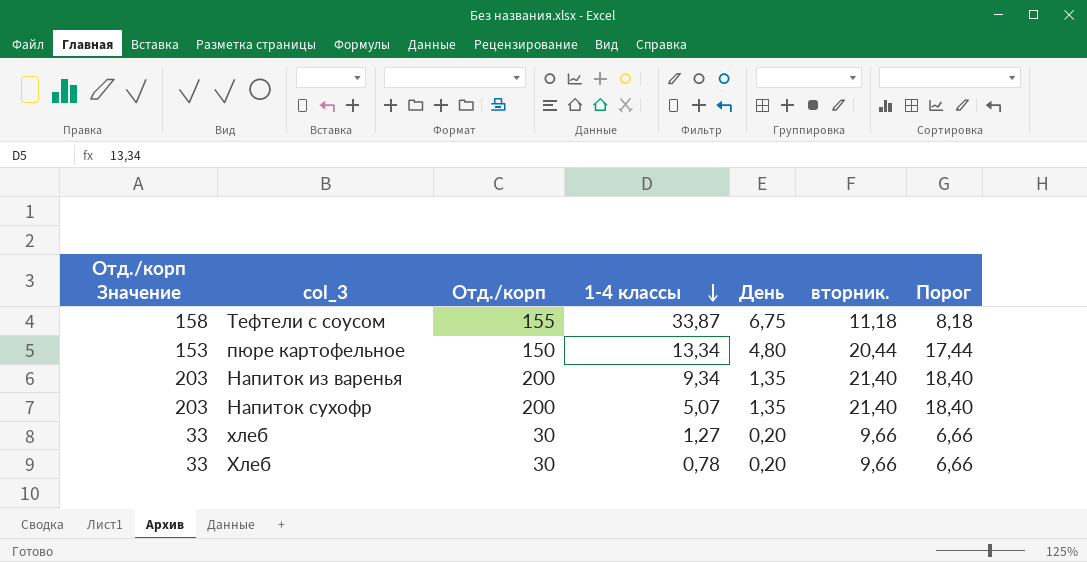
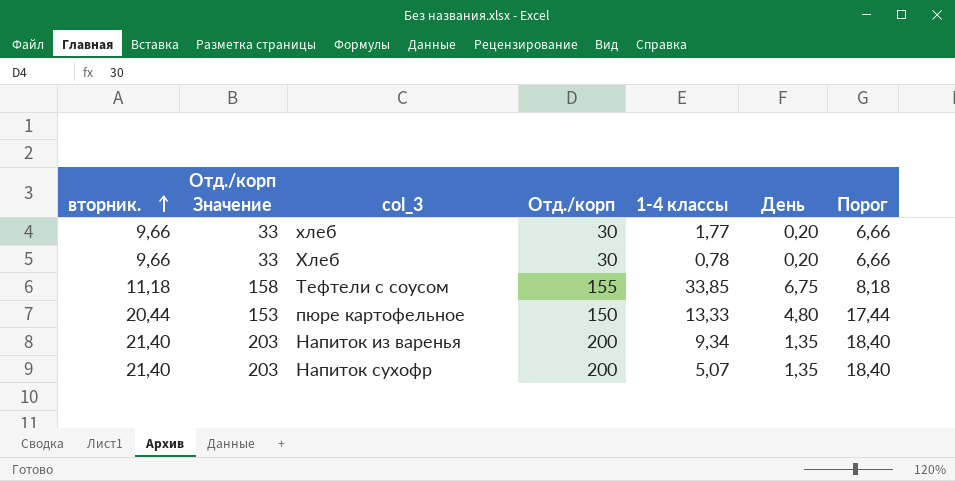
row order: 1-4 классы descending -> вторник. ascending
column вторник. | position: 6 -> 1
хлеб | 1-4 классы: 1,27 -> 1,77
Тефтели с соусом | 1-4 классы: 33,87 -> 33,85
пюре картофельное | 1-4 классы: 13,34 -> 13,33

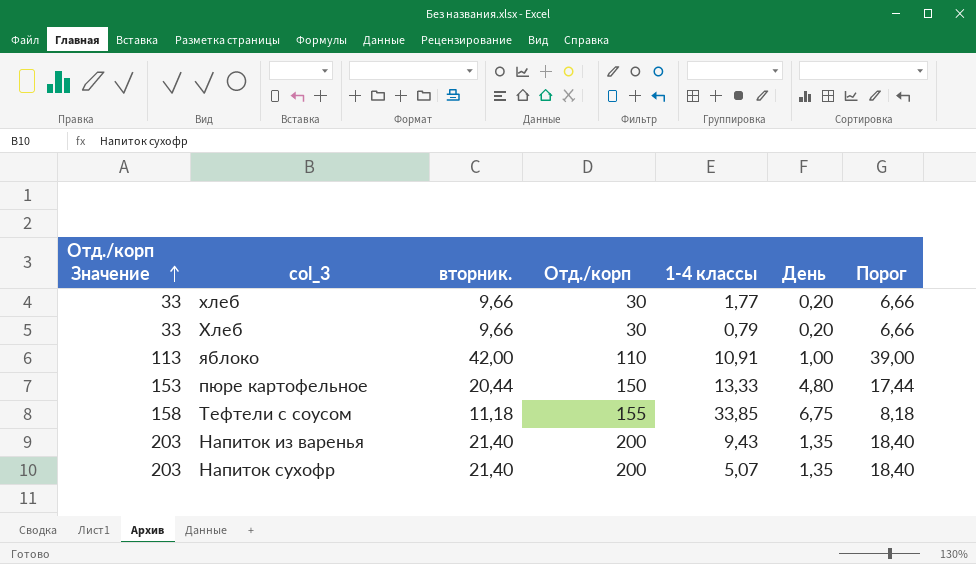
row order: вторник. ascending -> Отд./корп Значение ascending
column вторник. | position: 1 -> 3
Хлеб | 1-4 классы: 0,78 -> 0,79
row яблоко: none -> 113 | 42,00 | 110 | 10,91 | 1,00 | 39,00
Напиток из варенья | 1-4 классы: 9,34 -> 9,43

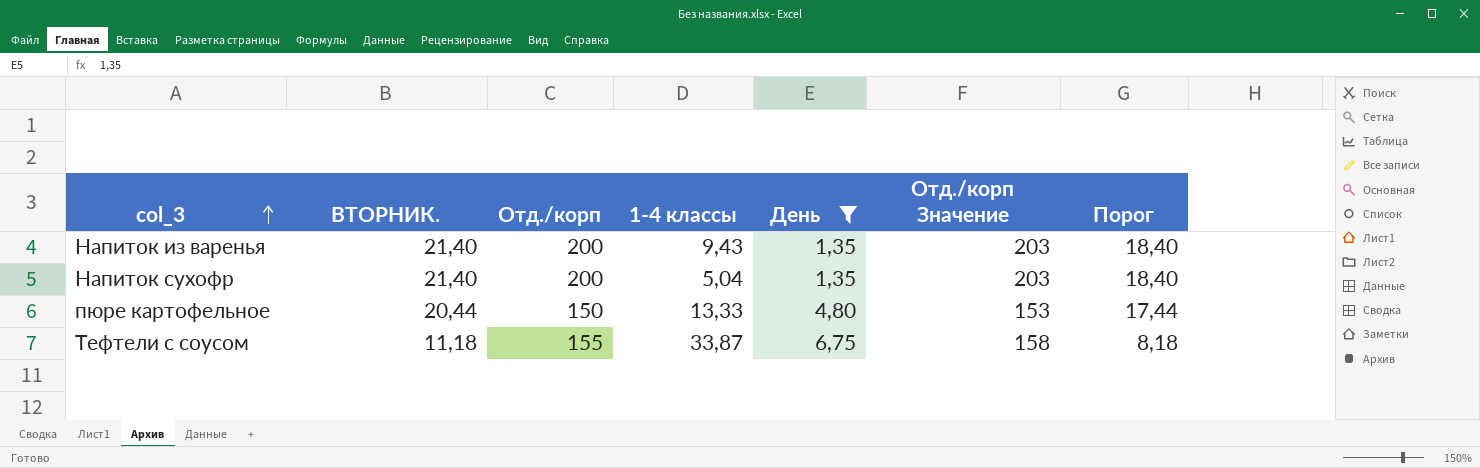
filter: none -> День >= 1,35
row order: Отд./корп Значение ascending -> col_3 ascending
column name: вторник. -> ВТОРНИК.
column Отд./корп Значение | position: 1 -> 6
Напиток сухофр | 1-4 классы: 5,07 -> 5,04
Тефтели с соусом | 1-4 классы: 33,85 -> 33,87

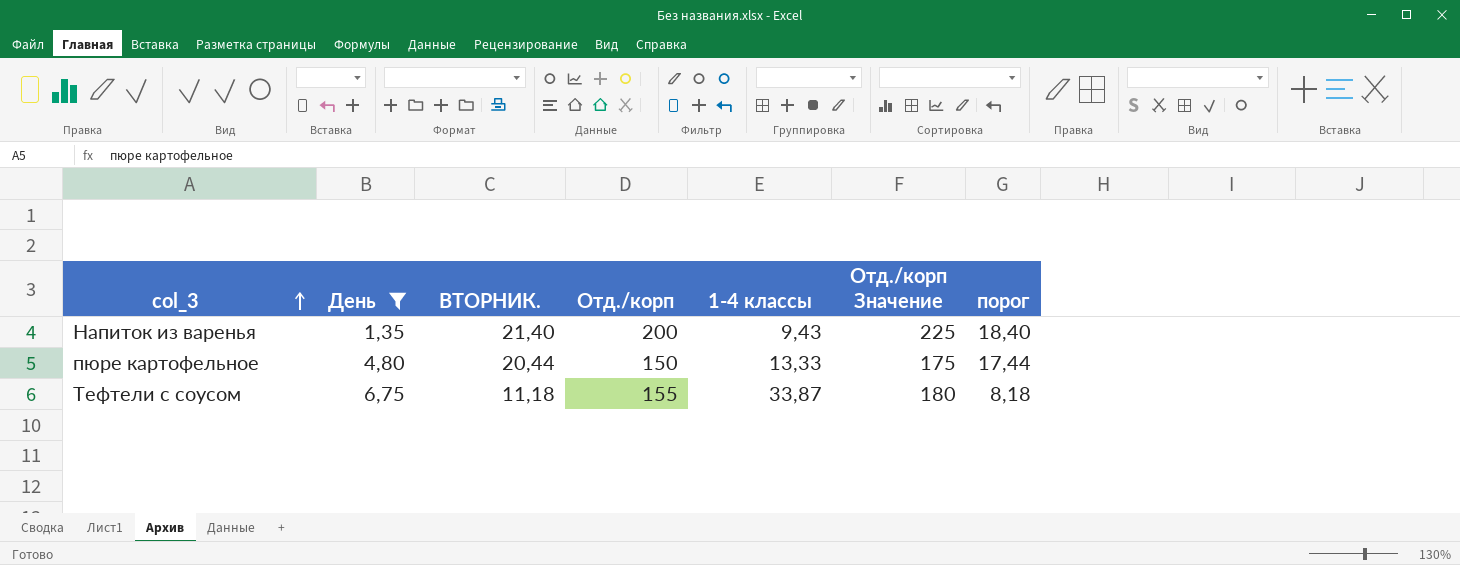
column День | position: 5 -> 2
column Отд./корп Значение | formula: [Отд./корп] + 3 -> [Отд./корп] + 25
column name: Порог -> порог
row Напиток сухофр: 21,40 | 200 | 5,04 | 1,35 | 203 | 18,40 -> none

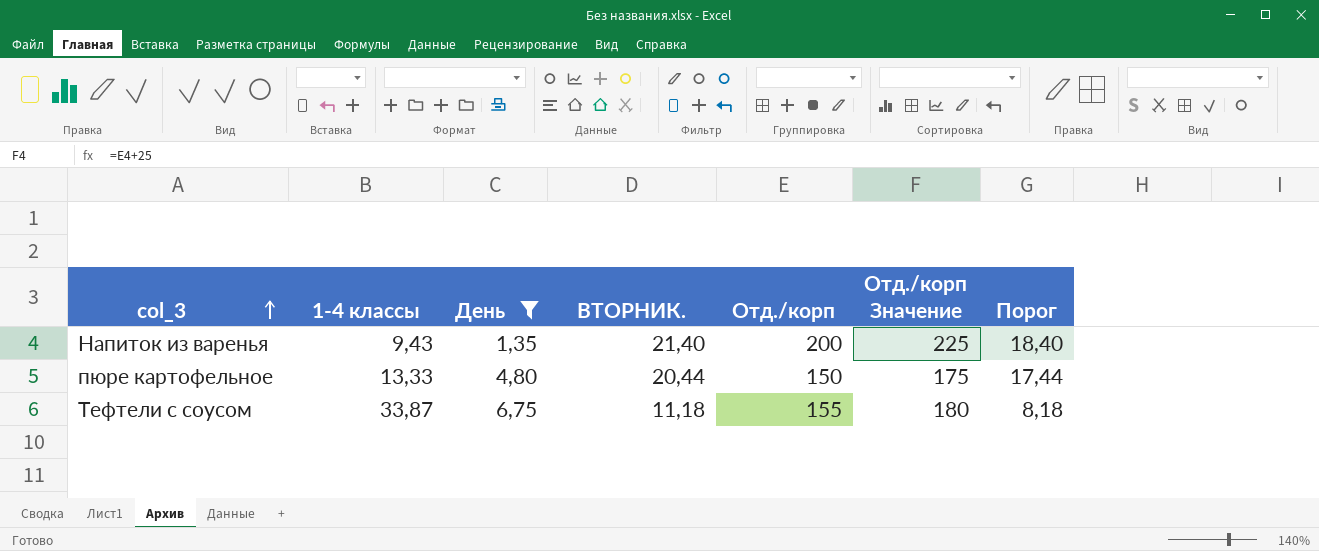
column 1-4 классы | position: 5 -> 2
column name: порог -> Порог

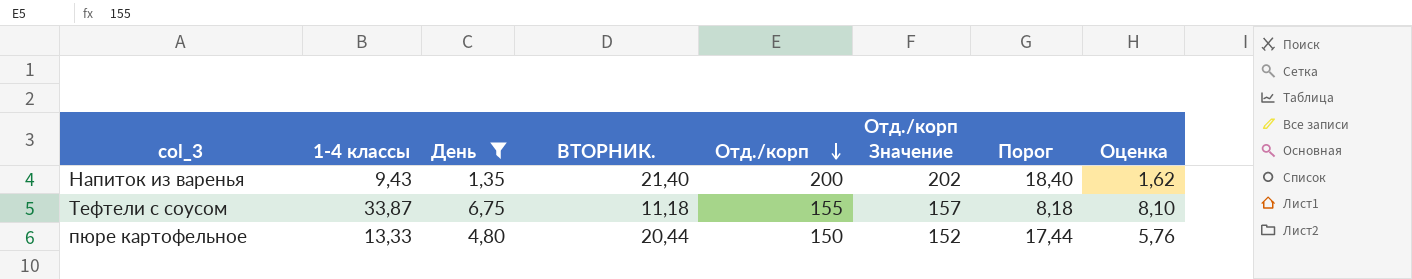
row order: col_3 ascending -> Отд./корп descending
column Отд./корп Значение | formula: [Отд./корп] + 25 -> [Отд./корп] + 2
column Оценка | formula: none -> [День] * 1,2

